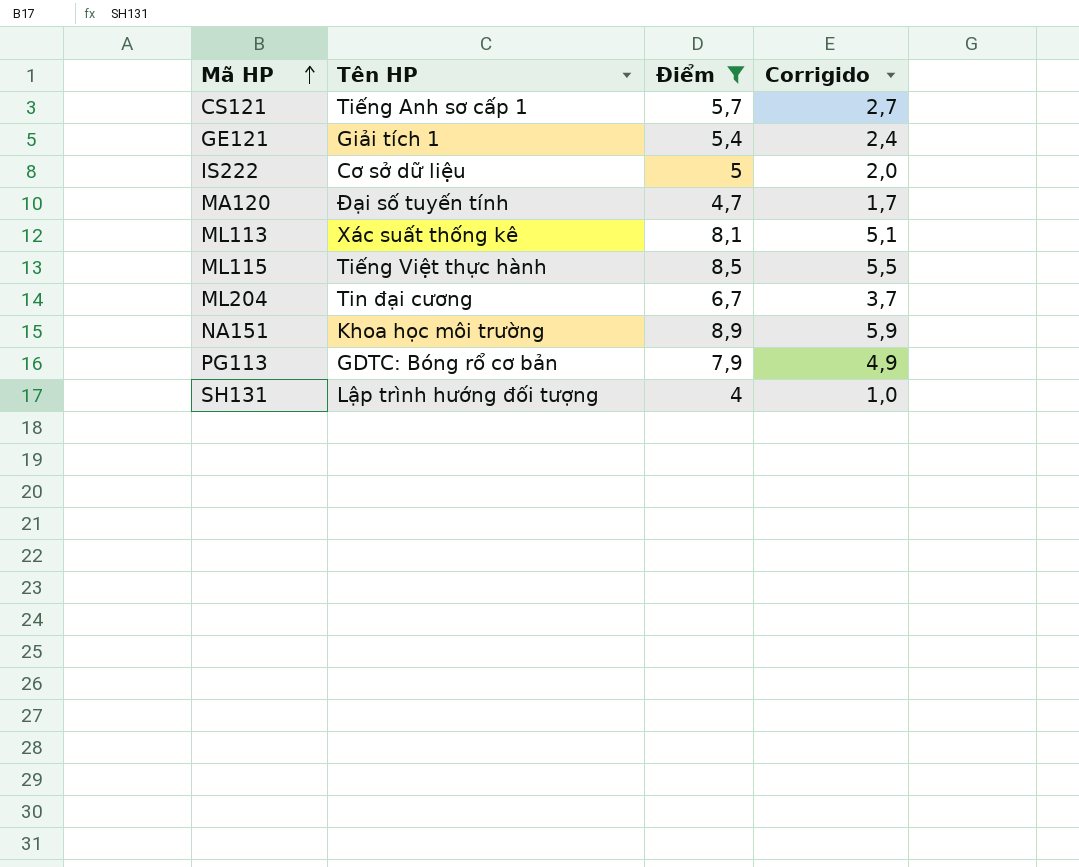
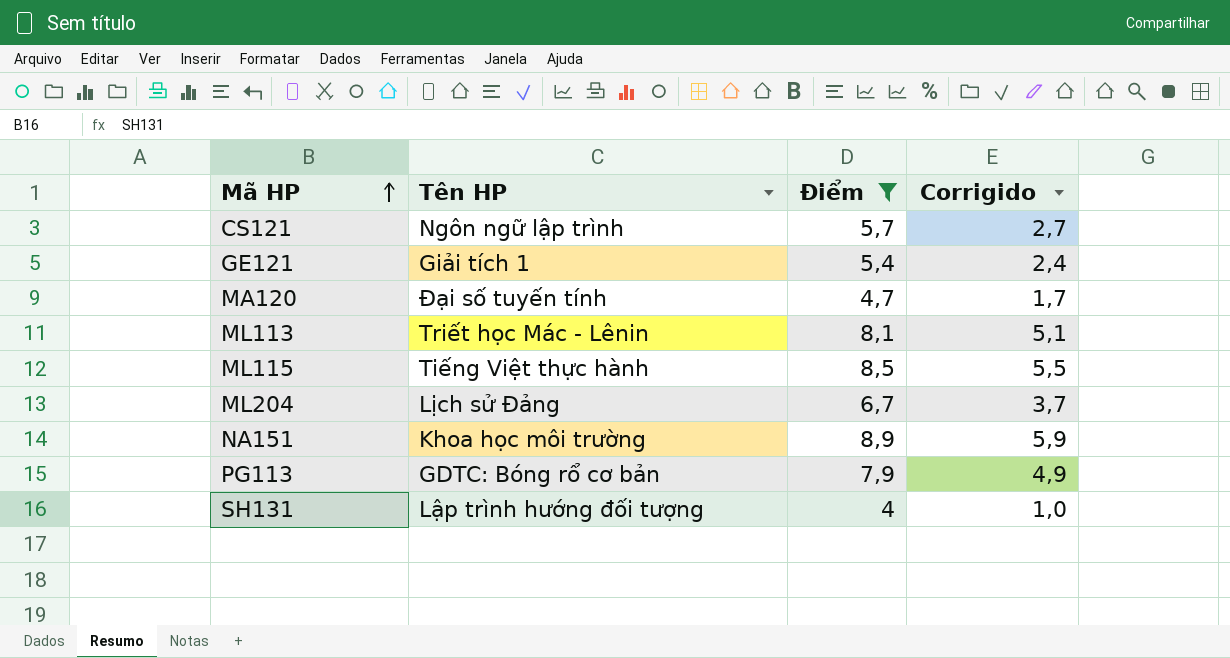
row IS222: Cơ sở dữ liệu | 5 | 2,0 -> none
CS121 | Tên HP: Tiếng Anh sơ cấp 1 -> Ngôn ngữ lập trình
ML113 | Tên HP: Xác suất thống kê -> Triết học Mác - Lênin
ML204 | Tên HP: Tin đại cương -> Lịch sử Đảng

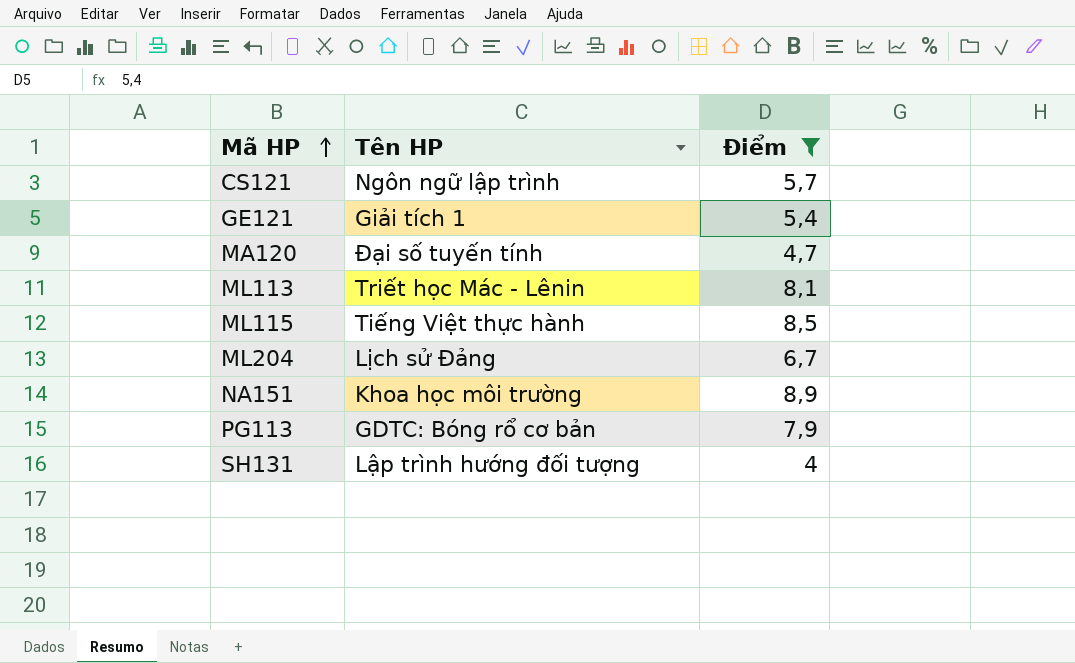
column Corrigido | formula: [Điểm] - 3 -> none

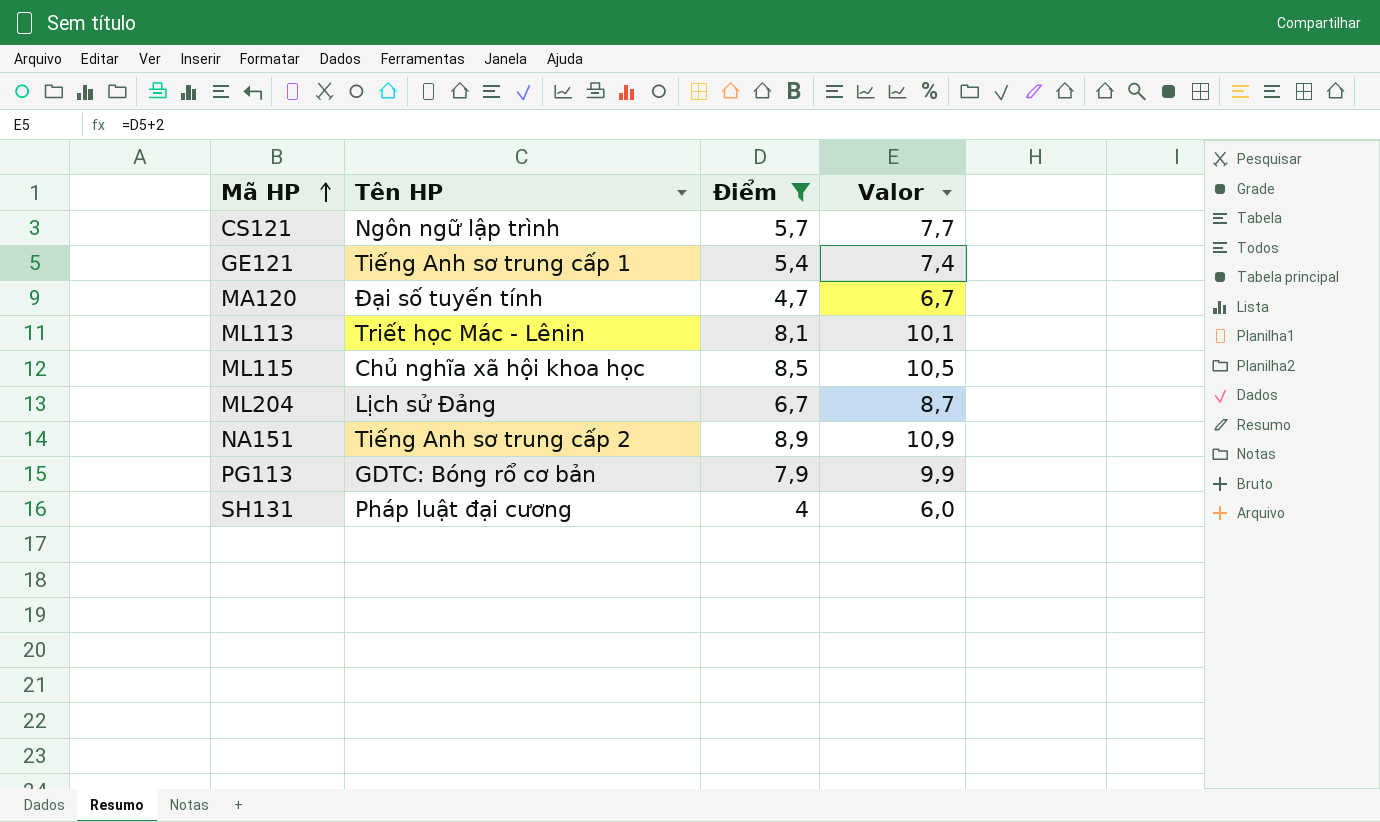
column Valor | formula: none -> [Điểm] + 2
GE121 | Tên HP: Giải tích 1 -> Tiếng Anh sơ trung cấp 1
ML115 | Tên HP: Tiếng Việt thực hành -> Chủ nghĩa xã hội khoa học
NA151 | Tên HP: Khoa học môi trường -> Tiếng Anh sơ trung cấp 2
SH131 | Tên HP: Lập trình hướng đối tượng -> Pháp luật đại cương

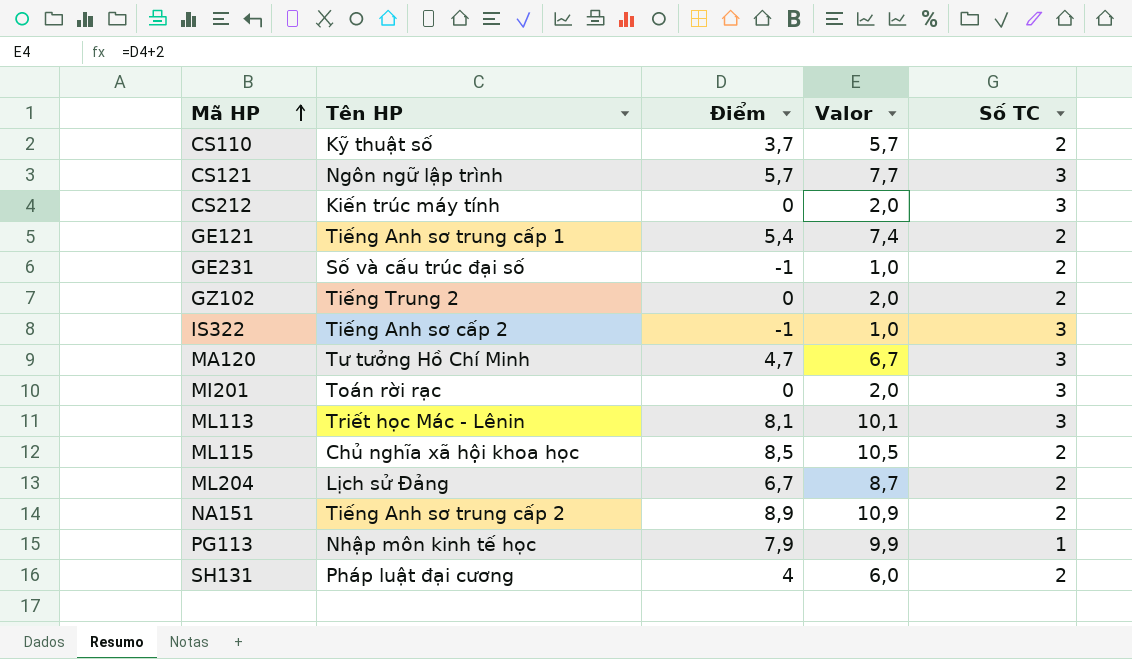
filter: Điểm >= 4 -> none
column Số TC | position: none -> 5
MA120 | Tên HP: Đại số tuyến tính -> Tư tưởng Hồ Chí Minh
PG113 | Tên HP: GDTC: Bóng rổ cơ bản -> Nhập môn kinh tế học

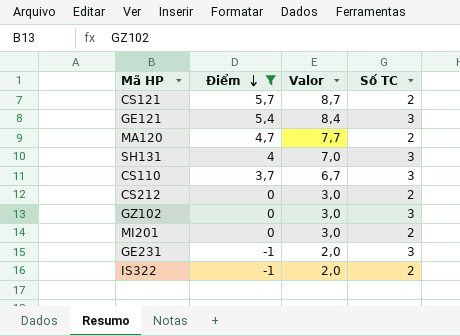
filter: none -> Điểm <= 5,7
row order: Mã HP ascending -> Điểm descending
column Tên HP | position: 2 -> none
column Valor | formula: [Điểm] + 2 -> [Điểm] + 3
CS121 | Số TC: 3 -> 2
GE121 | Số TC: 2 -> 3
MA120 | Số TC: 3 -> 2
SH131 | Số TC: 2 -> 3
CS110 | Số TC: 2 -> 3
CS212 | Số TC: 3 -> 2
GZ102 | Số TC: 2 -> 3
MI201 | Số TC: 3 -> 2
GE231 | Số TC: 2 -> 3
IS322 | Số TC: 3 -> 2

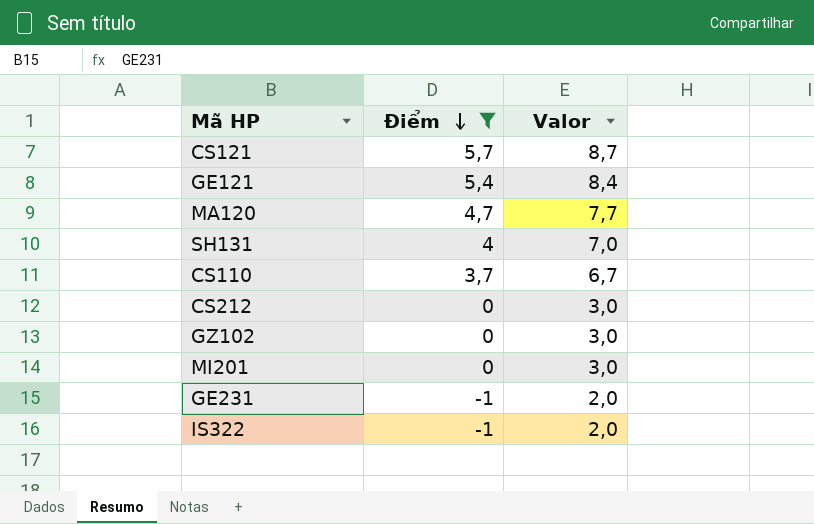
column Số TC | position: 4 -> none

